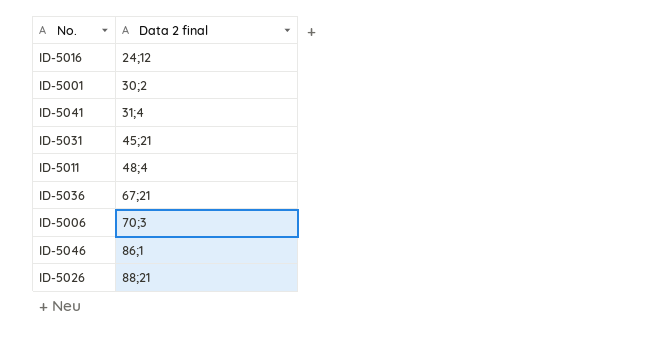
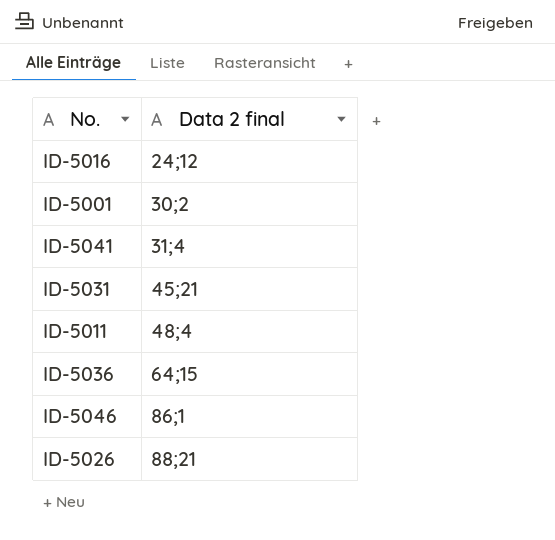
row ID-5006: 70;3 -> none
ID-5036 | Data 2 final: 67;21 -> 64;15

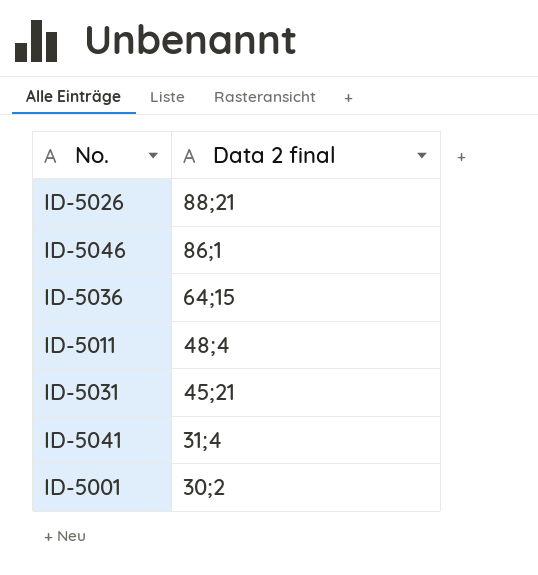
row order: Data 2 final ascending -> Data 2 final descending
row ID-5016: 24;12 -> none

